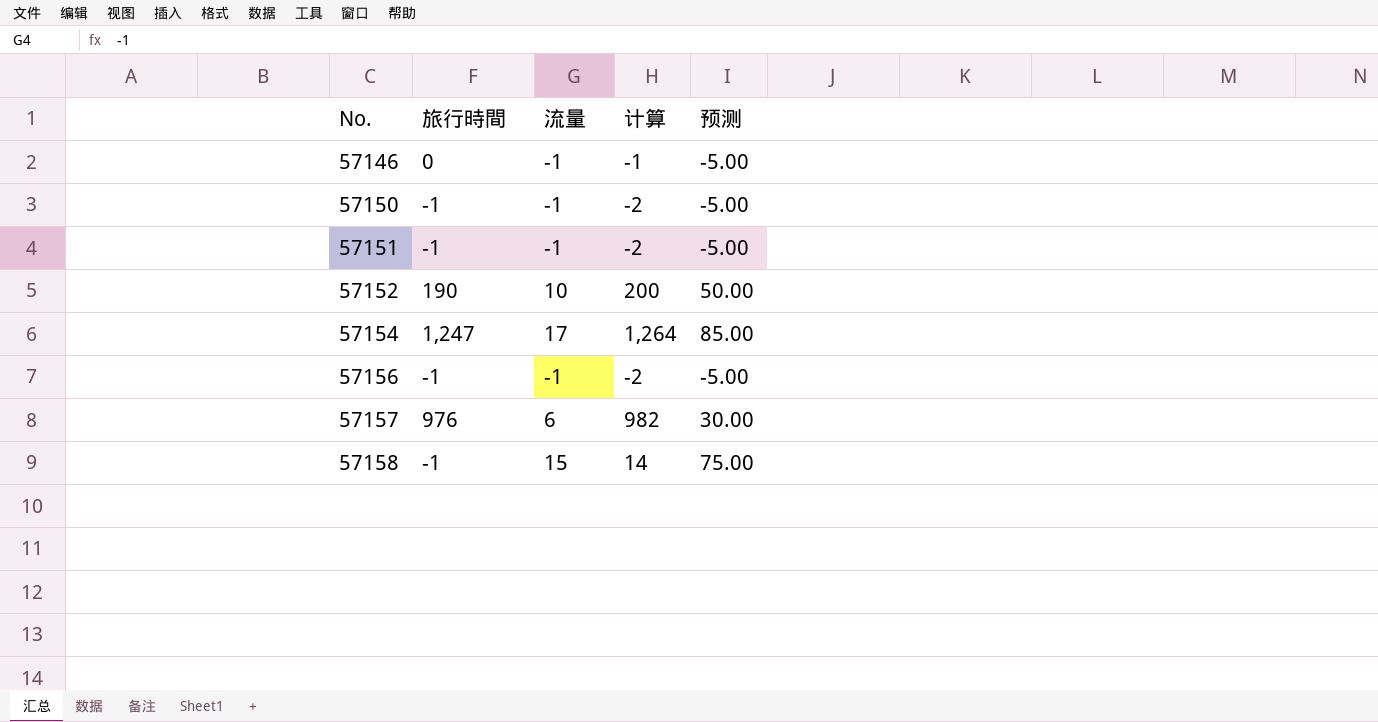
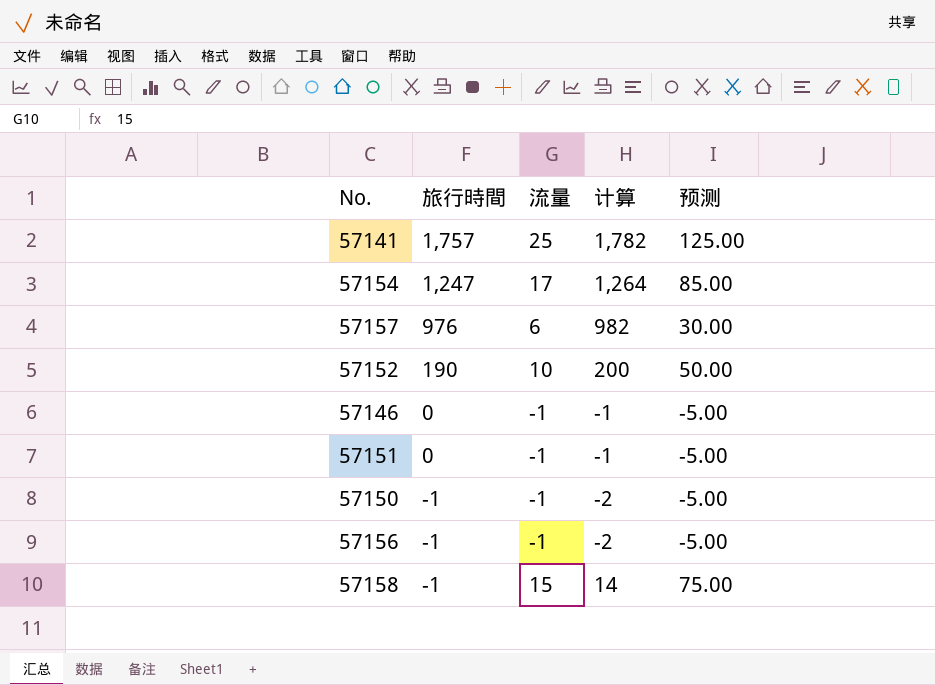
row order: No. ascending -> 旅行時間 descending
row 57141: none -> 1,757 | 25 | 1,782 | 125.00
57151 | 旅行時間: -1 -> 0
57151 | 计算: -2 -> -1

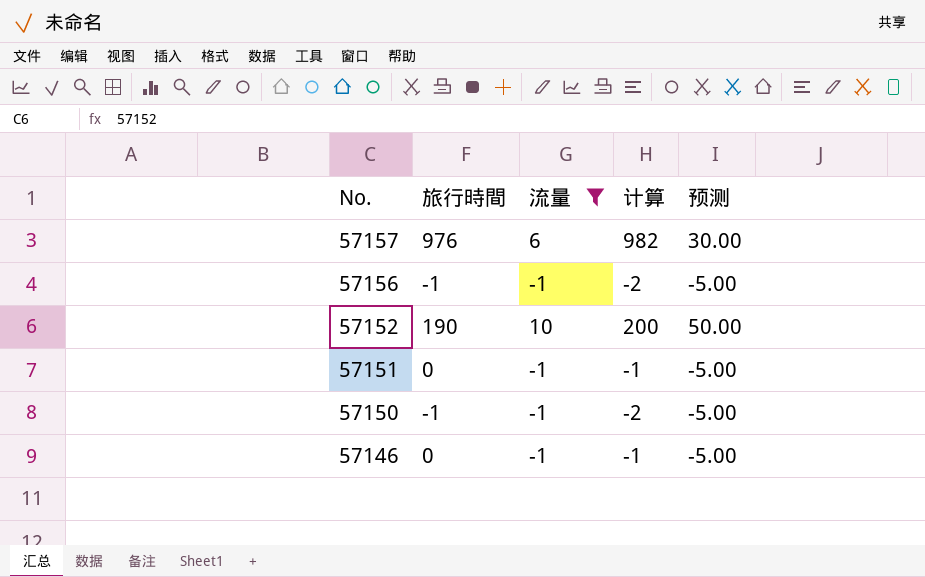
filter: none -> 流量 <= 10
row order: 旅行時間 descending -> No. descending

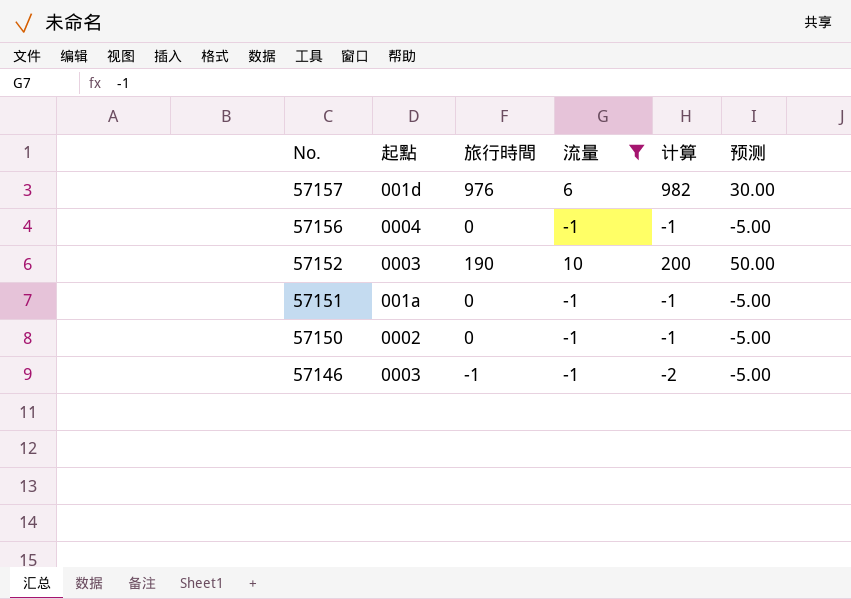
column 起點 | position: none -> 2
57156 | 旅行時間: -1 -> 0
57156 | 计算: -2 -> -1
57150 | 旅行時間: -1 -> 0
57150 | 计算: -2 -> -1
57146 | 旅行時間: 0 -> -1
57146 | 计算: -1 -> -2

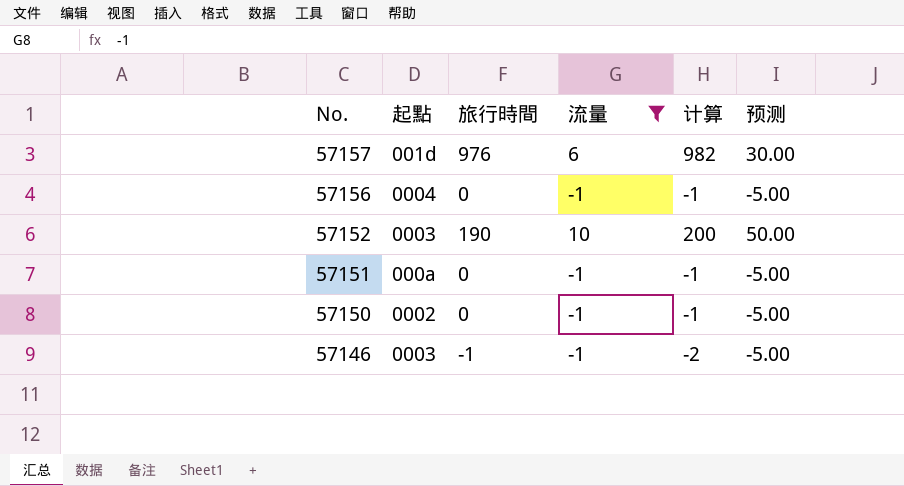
57151 | 起點: 001a -> 000a

